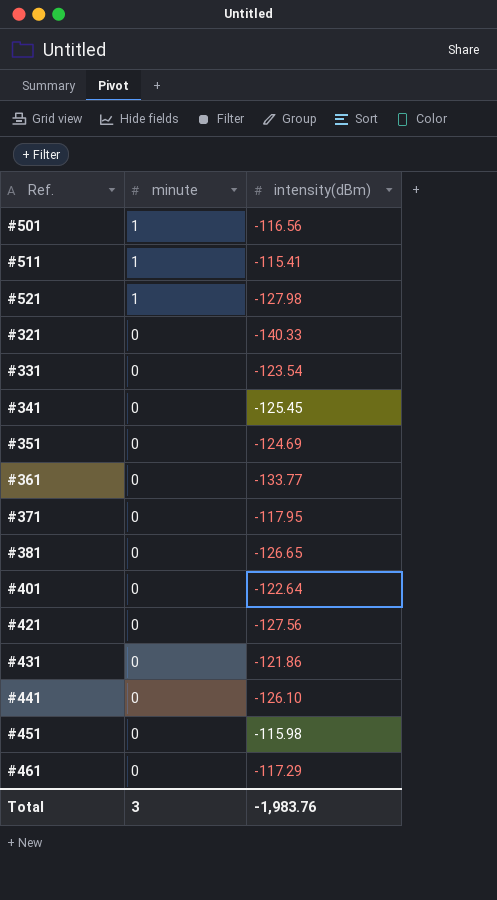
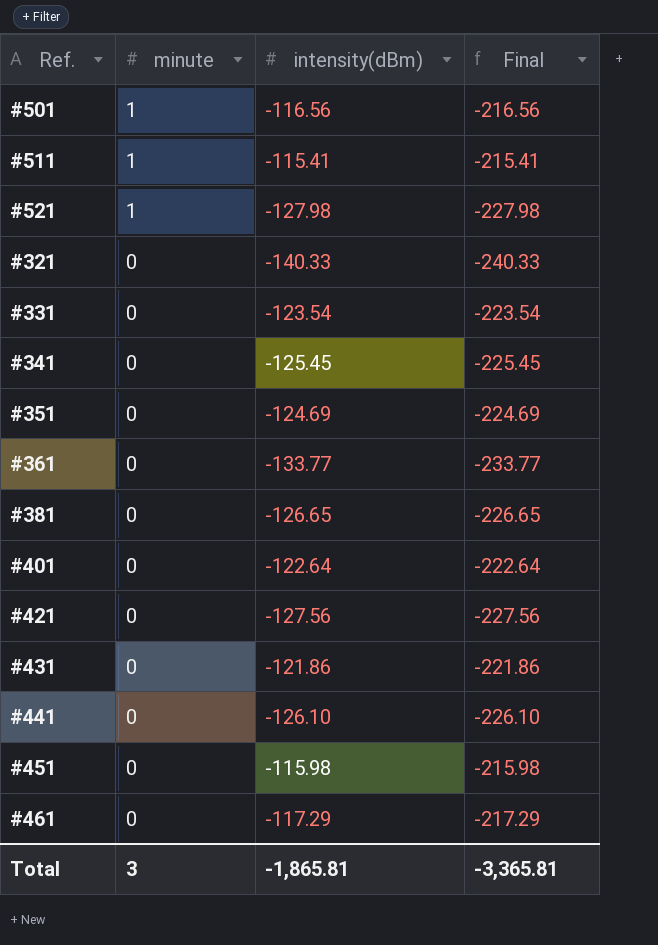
column Final | formula: none -> [intensity(dBm)] - 100
row #371: 0 | -117.95 -> none
Total | intensity(dBm): -1,983.76 -> -1,865.81

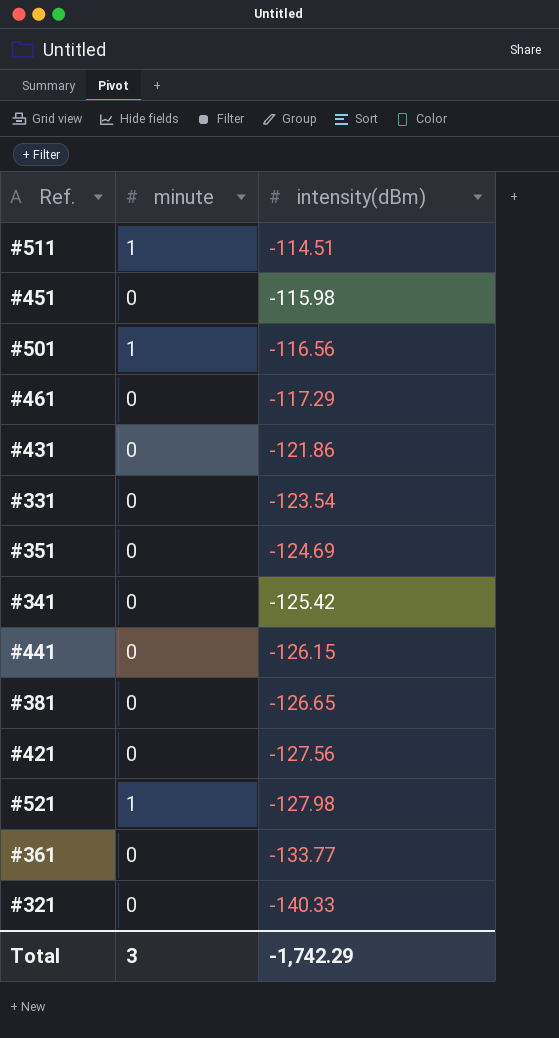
row order: minute descending -> intensity(dBm) descending
column Final | formula: [intensity(dBm)] - 100 -> none
row #401: 0 | -122.64 | -222.64 -> none
#511 | intensity(dBm): -115.41 -> -114.51
#341 | intensity(dBm): -125.45 -> -125.42
#441 | intensity(dBm): -126.10 -> -126.15
Total | intensity(dBm): -1,865.81 -> -1,742.29

